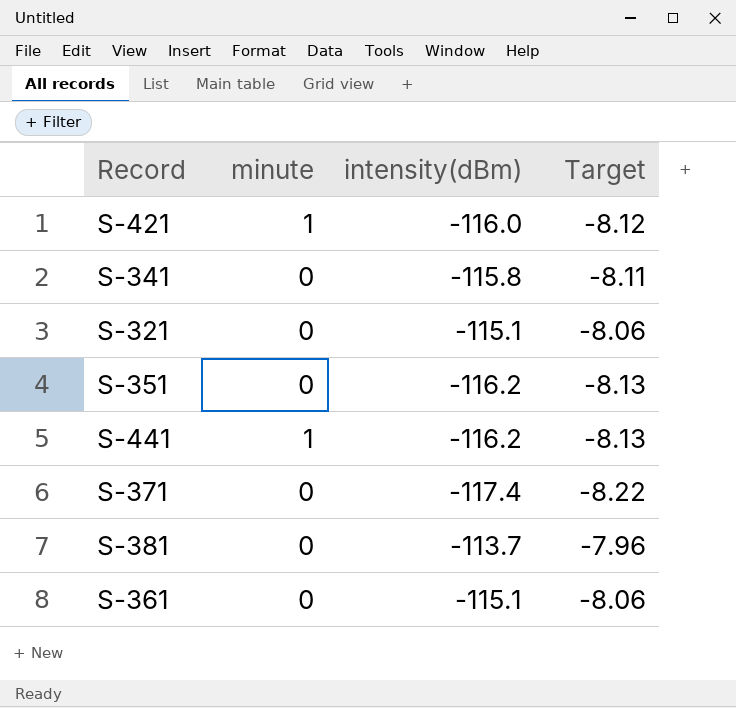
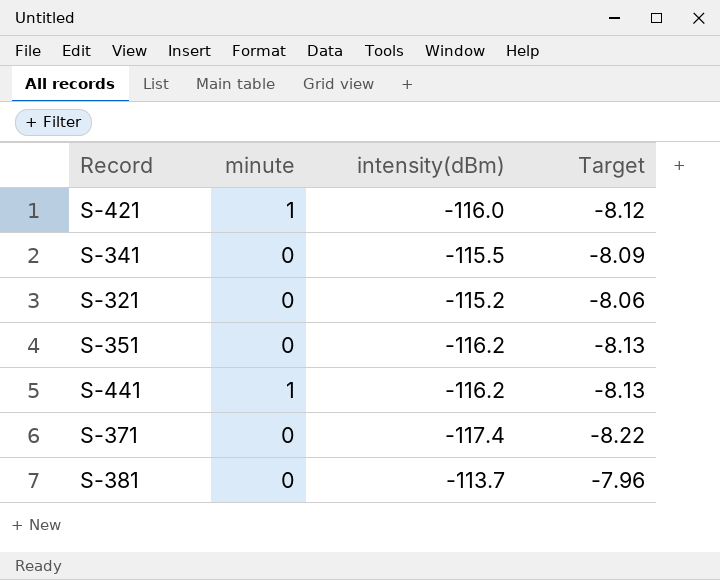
row S-361: 0 | -115.1 | -8.06 -> none
S-341 | intensity(dBm): -115.8 -> -115.5
S-341 | Target: -8.11 -> -8.09
S-321 | intensity(dBm): -115.1 -> -115.2

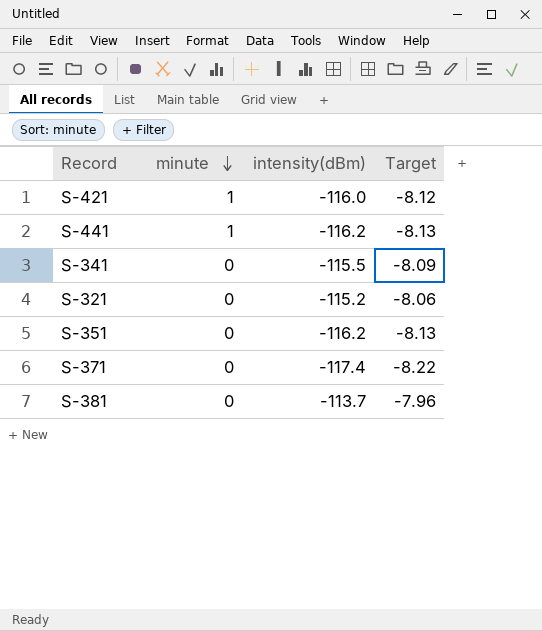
row order: none -> minute descending

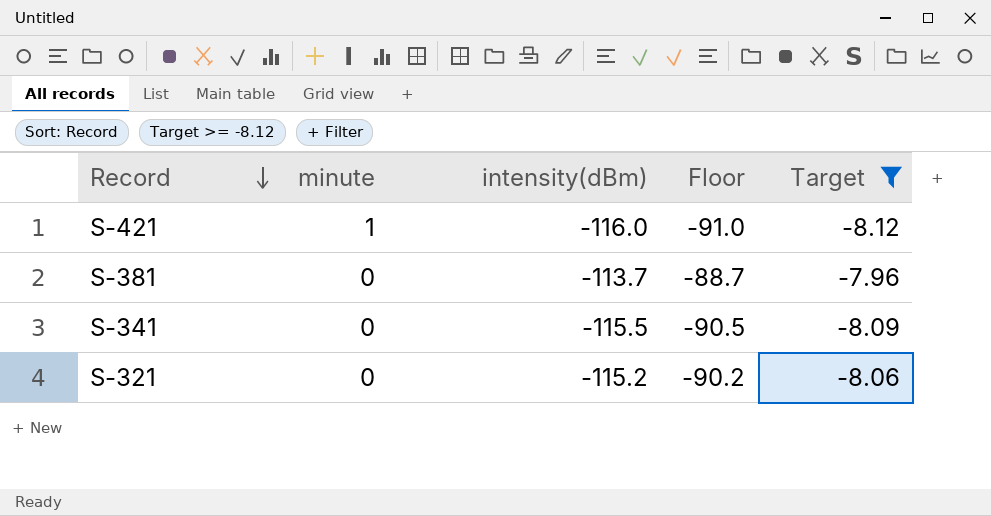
filter: none -> Target >= -8.12
row order: minute descending -> Record descending
column Floor | formula: none -> [intensity(dBm)] + 25

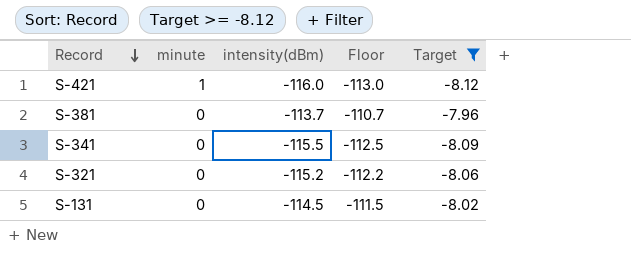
column Floor | formula: [intensity(dBm)] + 25 -> [intensity(dBm)] + 3
row S-131: none -> 0 | -114.5 | -111.5 | -8.02

